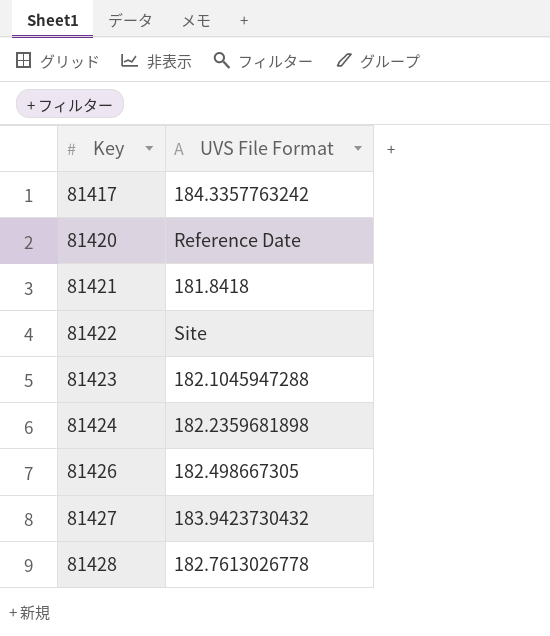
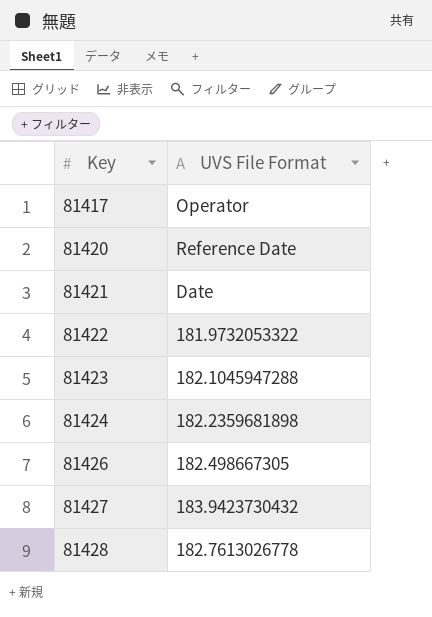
81417 | UVS File Format: 184.3357763242 -> Operator
81421 | UVS File Format: 181.8418 -> Date
81422 | UVS File Format: Site -> 181.9732053322

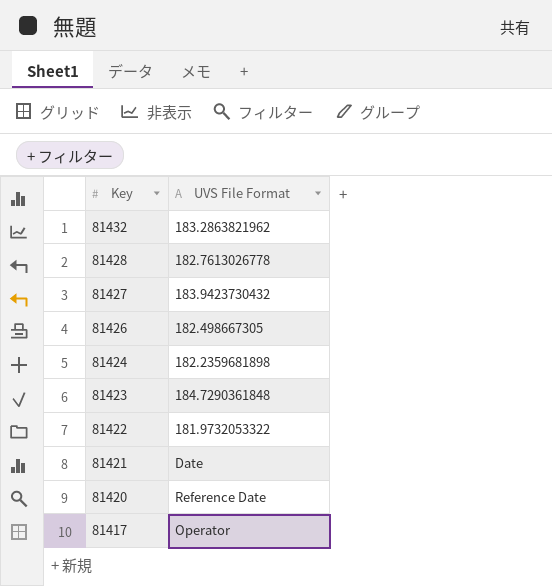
row order: Key ascending -> Key descending
row 81432: none -> 183.2863821962
81423 | UVS File Format: 182.1045947288 -> 184.7290361848

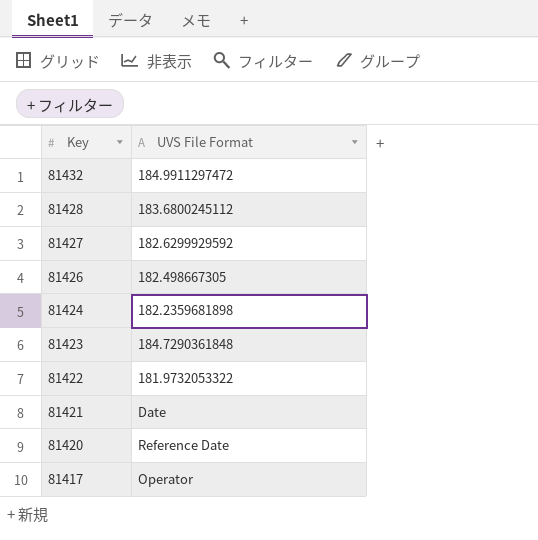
81432 | UVS File Format: 183.2863821962 -> 184.9911297472
81428 | UVS File Format: 182.7613026778 -> 183.6800245112
81427 | UVS File Format: 183.9423730432 -> 182.6299929592

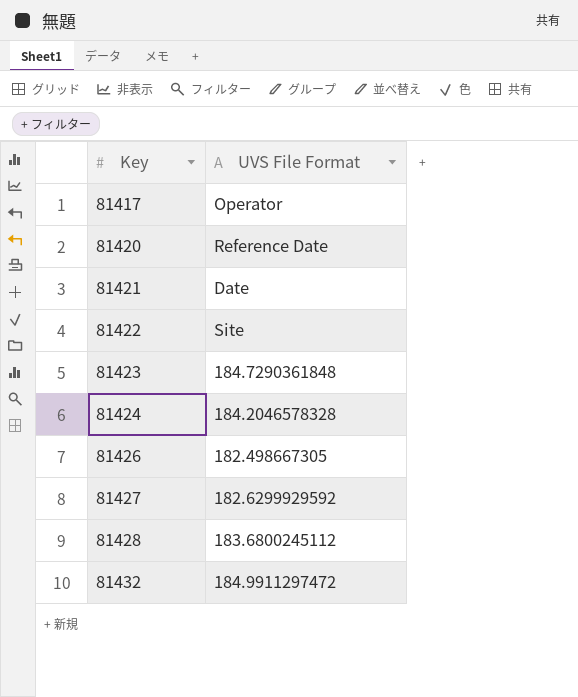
row order: Key descending -> Key ascending
81422 | UVS File Format: 181.9732053322 -> Site
81424 | UVS File Format: 182.2359681898 -> 184.2046578328

